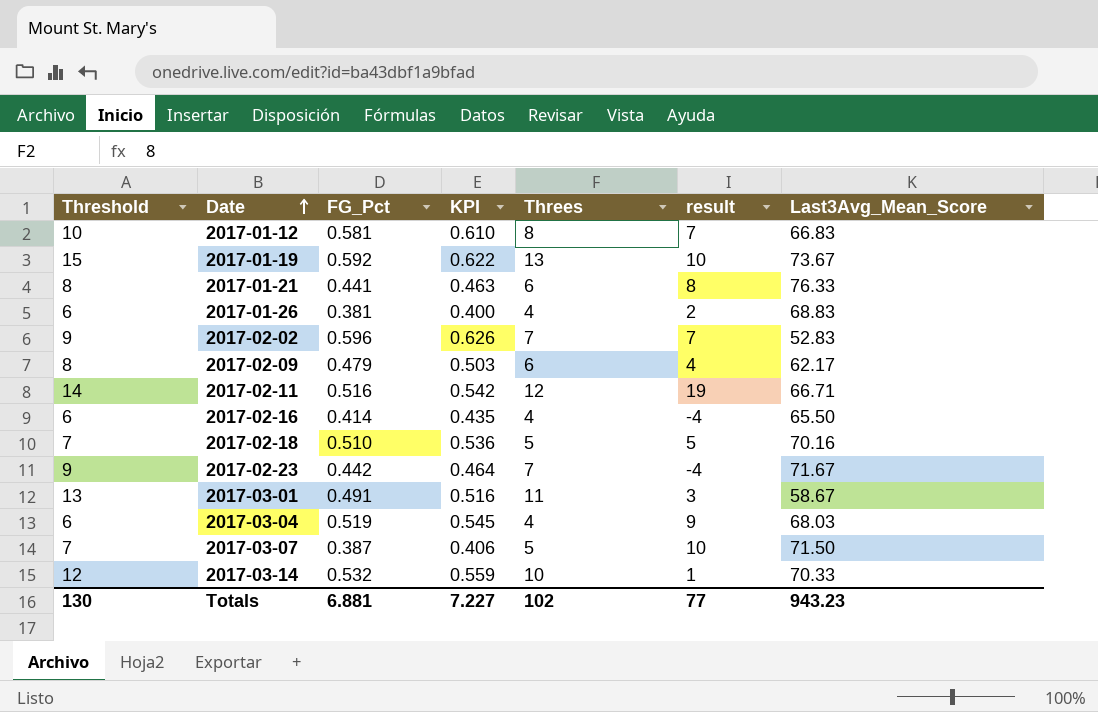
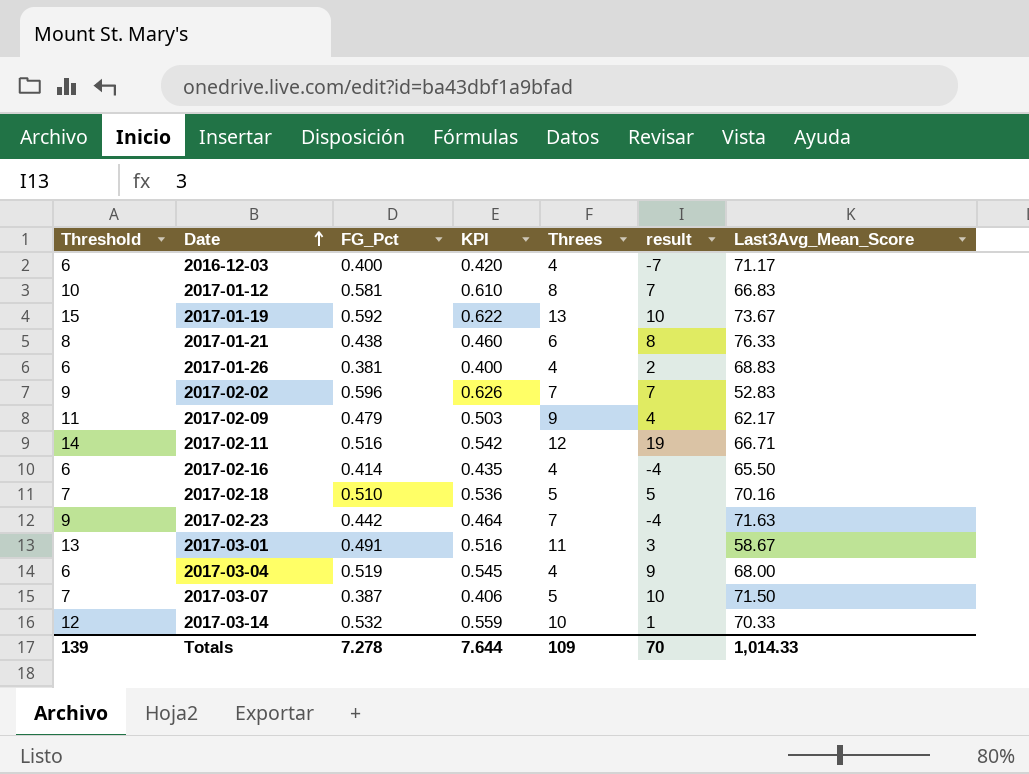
row 2016-12-03: none -> 6 | 0.400 | 0.420 | 4 | -7 | 71.17
2017-01-21 | FG_Pct: 0.441 -> 0.438
2017-01-21 | KPI: 0.463 -> 0.460
2017-02-09 | Threshold: 8 -> 11
2017-02-09 | Threes: 6 -> 9
2017-02-23 | Last3Avg_Mean_Score: 71.67 -> 71.63
2017-03-04 | Last3Avg_Mean_Score: 68.03 -> 68.00
Totals | Threshold: 130 -> 139
Totals | FG_Pct: 6.881 -> 7.278
Totals | KPI: 7.227 -> 7.644
Totals | Threes: 102 -> 109
Totals | result: 77 -> 70
Totals | Last3Avg_Mean_Score: 943.23 -> 1,014.33

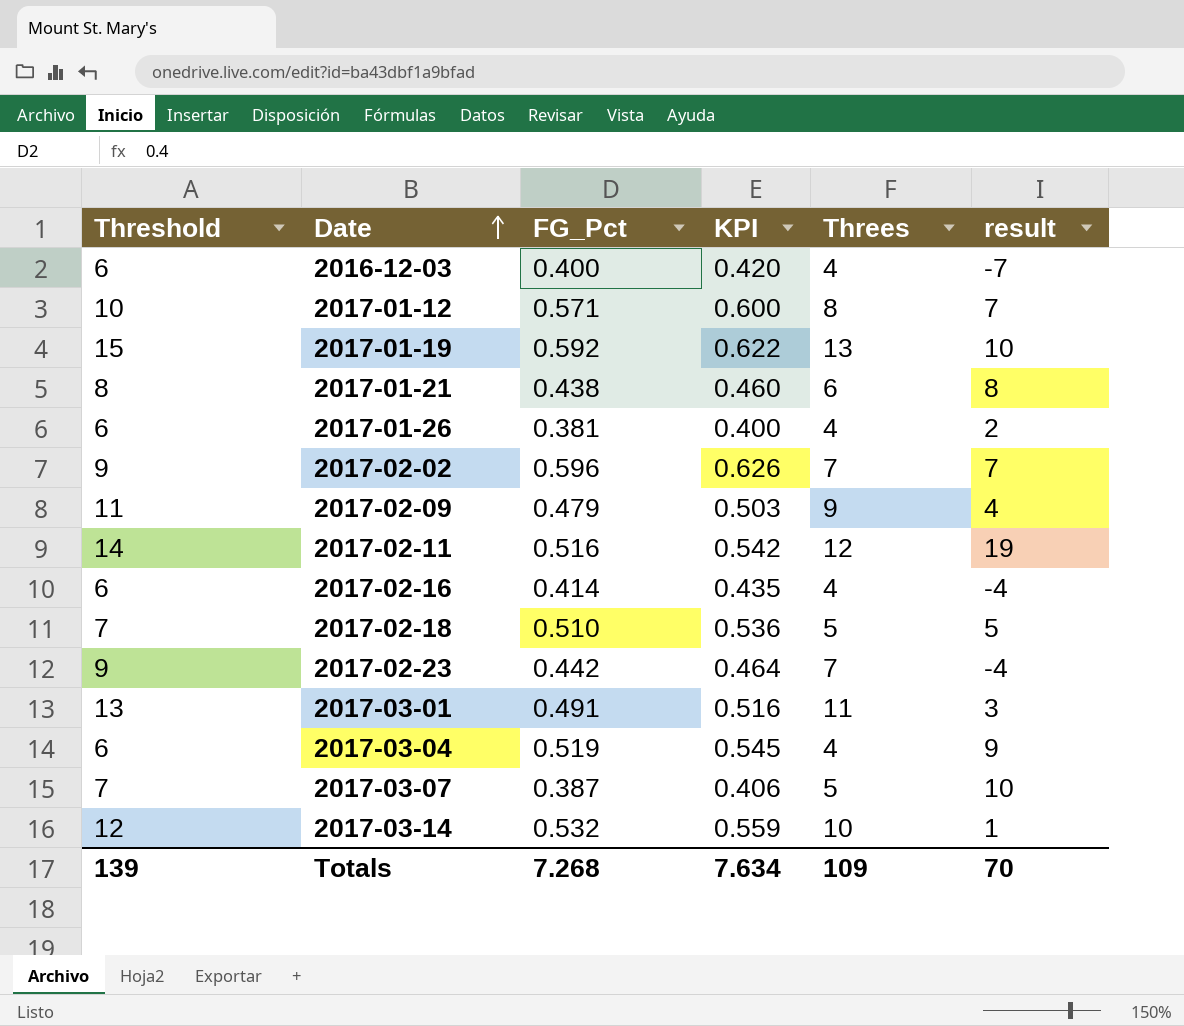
column Last3Avg_Mean_Score | position: 7 -> none
2017-01-12 | FG_Pct: 0.581 -> 0.571
2017-01-12 | KPI: 0.610 -> 0.600
Totals | FG_Pct: 7.278 -> 7.268
Totals | KPI: 7.644 -> 7.634

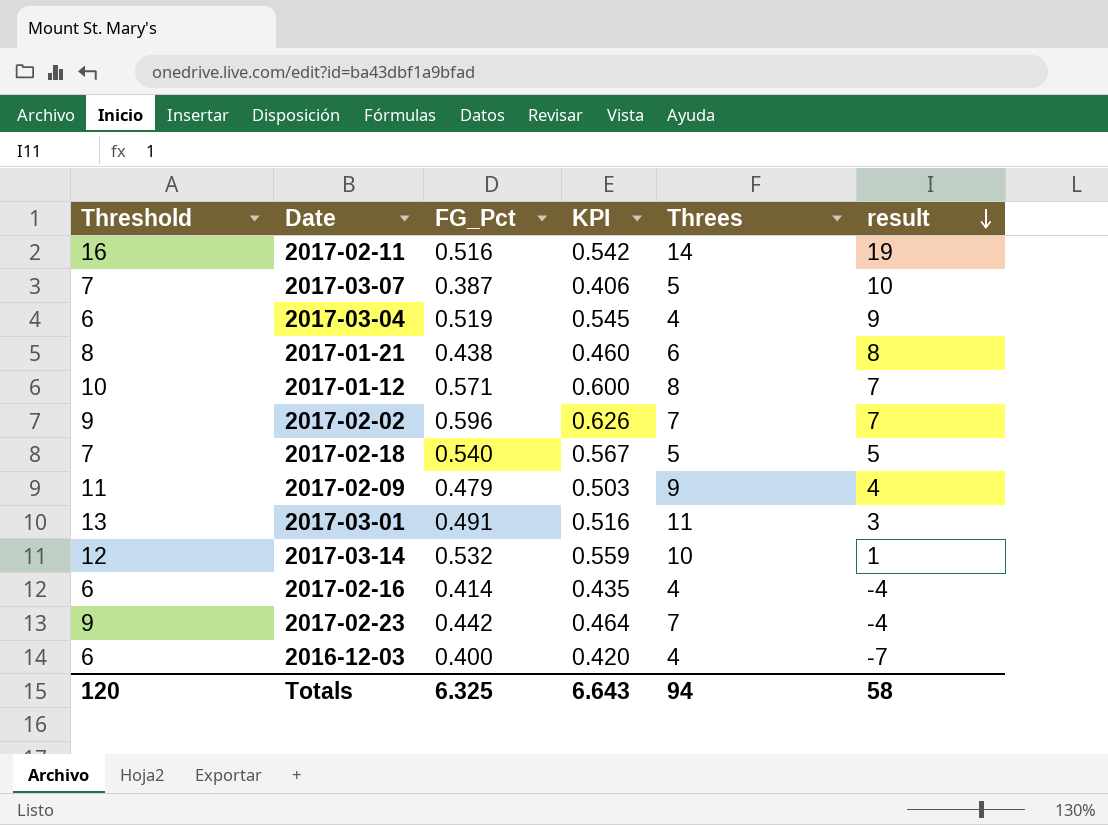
row order: Date ascending -> result descending
row 2017-01-19: 15 | 0.592 | 0.622 | 13 | 10 -> none
row 2017-01-26: 6 | 0.381 | 0.400 | 4 | 2 -> none
2017-02-11 | Threshold: 14 -> 16
2017-02-11 | Threes: 12 -> 14
2017-02-18 | FG_Pct: 0.510 -> 0.540
2017-02-18 | KPI: 0.536 -> 0.567
Totals | Threshold: 139 -> 120
Totals | FG_Pct: 7.268 -> 6.325
Totals | KPI: 7.634 -> 6.643
Totals | Threes: 109 -> 94
Totals | result: 70 -> 58

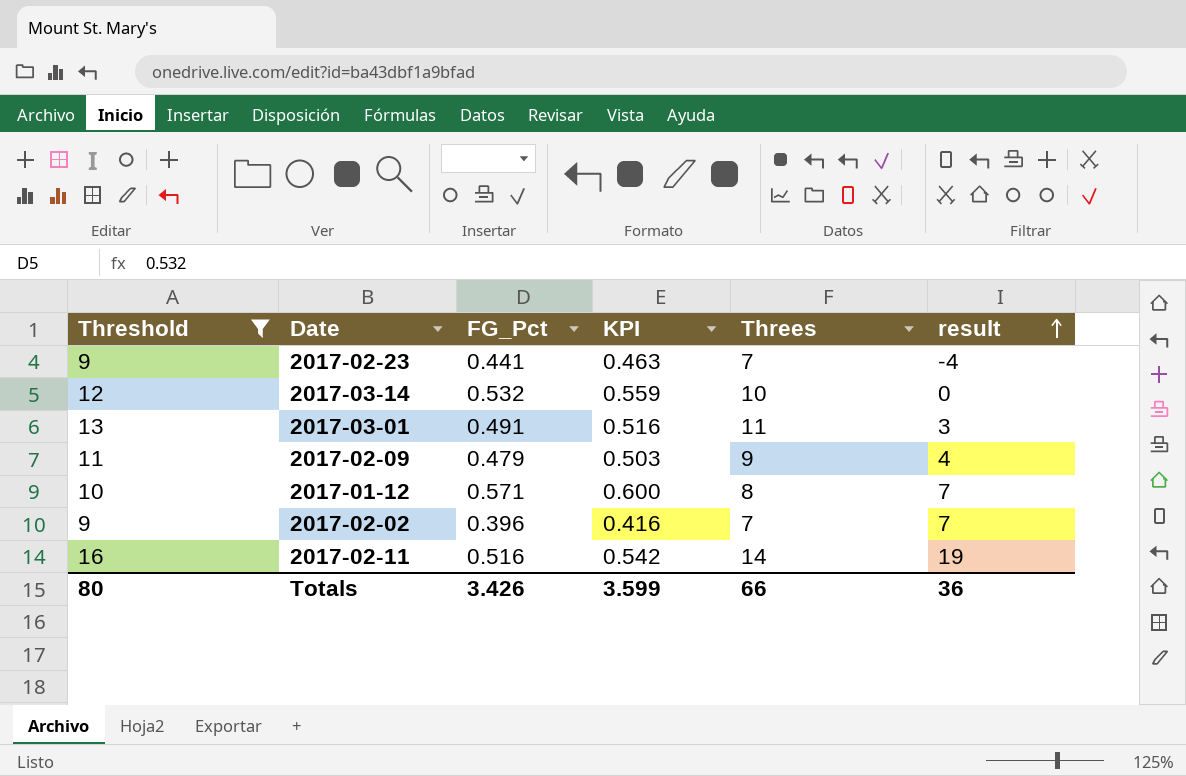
filter: none -> Threshold >= 9
row order: result descending -> result ascending
2017-02-23 | FG_Pct: 0.442 -> 0.441
2017-02-23 | KPI: 0.464 -> 0.463
2017-03-14 | result: 1 -> 0
2017-02-02 | FG_Pct: 0.596 -> 0.396
2017-02-02 | KPI: 0.626 -> 0.416
Totals | Threshold: 120 -> 80
Totals | FG_Pct: 6.325 -> 3.426
Totals | KPI: 6.643 -> 3.599
Totals | Threes: 94 -> 66
Totals | result: 58 -> 36

